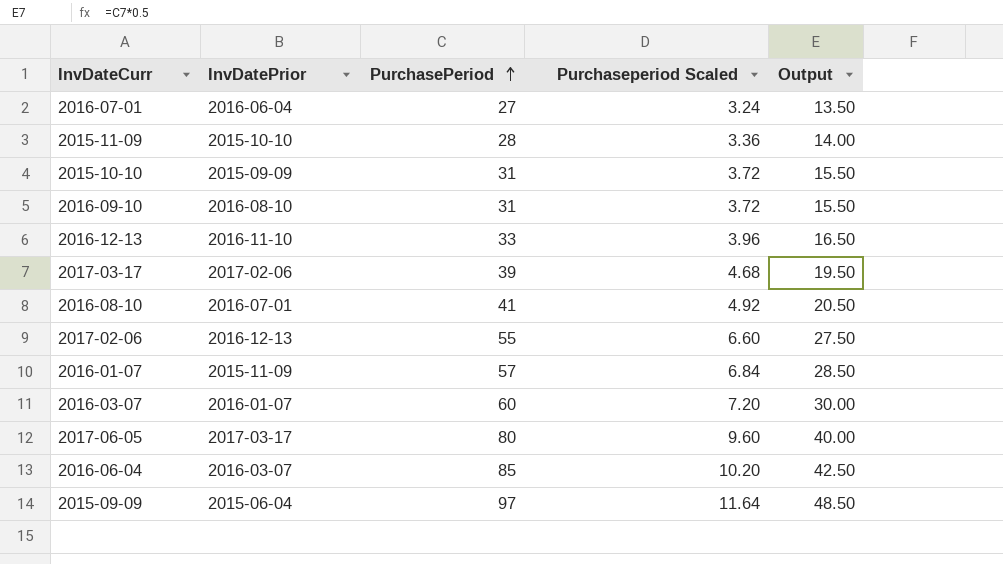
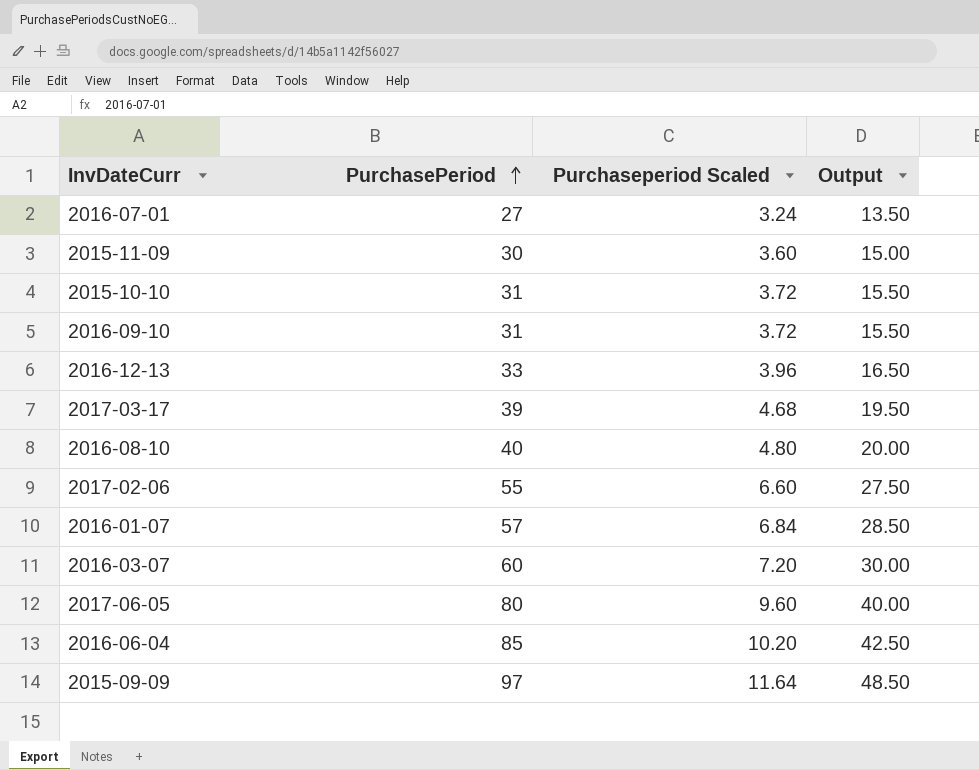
column InvDatePrior | position: 2 -> none
2015-11-09 | PurchasePeriod: 28 -> 30
2015-11-09 | Purchaseperiod Scaled: 3.36 -> 3.60
2015-11-09 | Output: 14.00 -> 15.00
2016-08-10 | PurchasePeriod: 41 -> 40
2016-08-10 | Purchaseperiod Scaled: 4.92 -> 4.80
2016-08-10 | Output: 20.50 -> 20.00

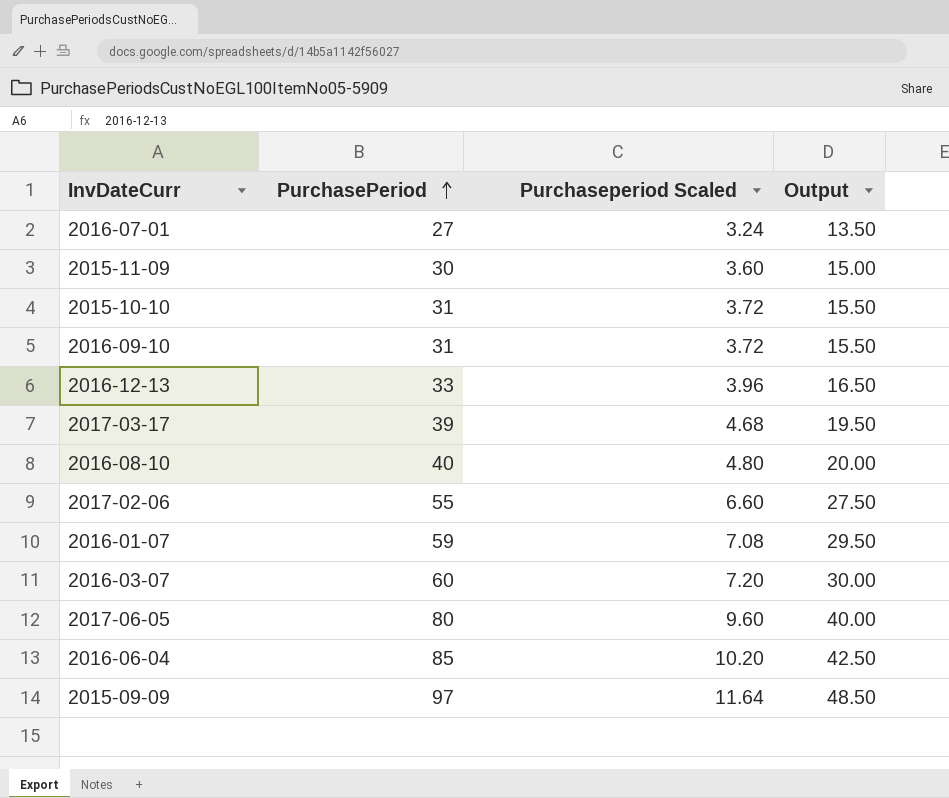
2016-01-07 | PurchasePeriod: 57 -> 59
2016-01-07 | Purchaseperiod Scaled: 6.84 -> 7.08
2016-01-07 | Output: 28.50 -> 29.50

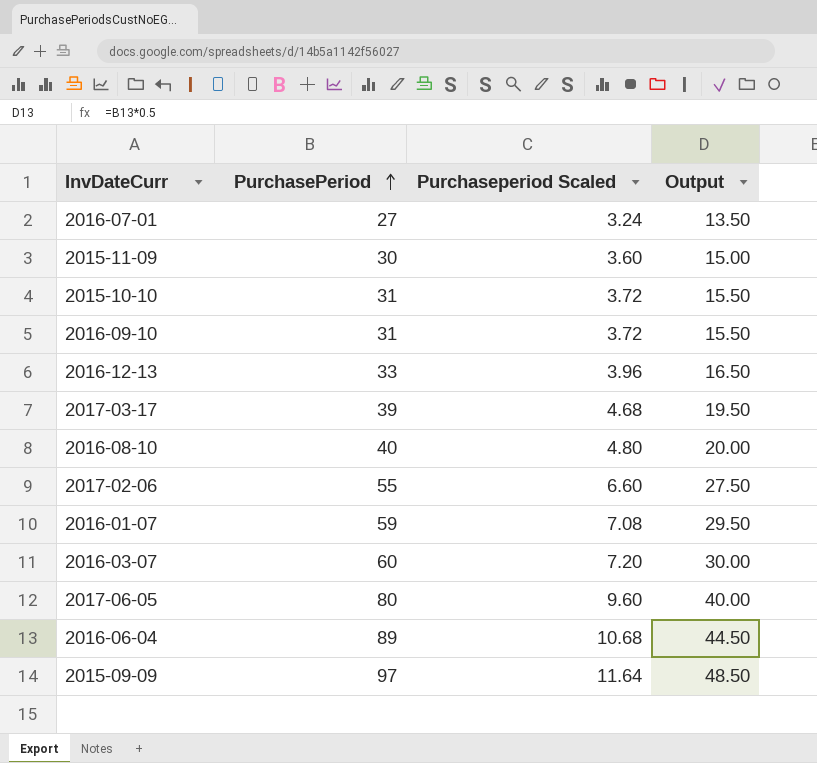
2016-06-04 | PurchasePeriod: 85 -> 89
2016-06-04 | Purchaseperiod Scaled: 10.20 -> 10.68
2016-06-04 | Output: 42.50 -> 44.50

